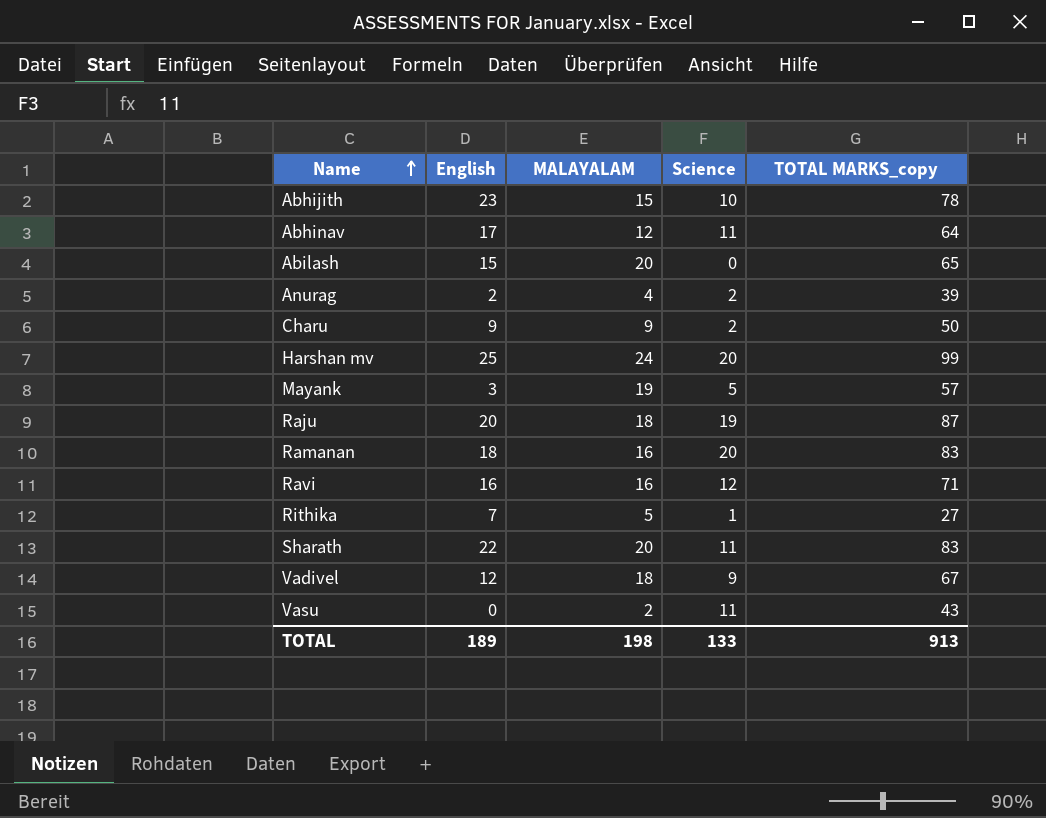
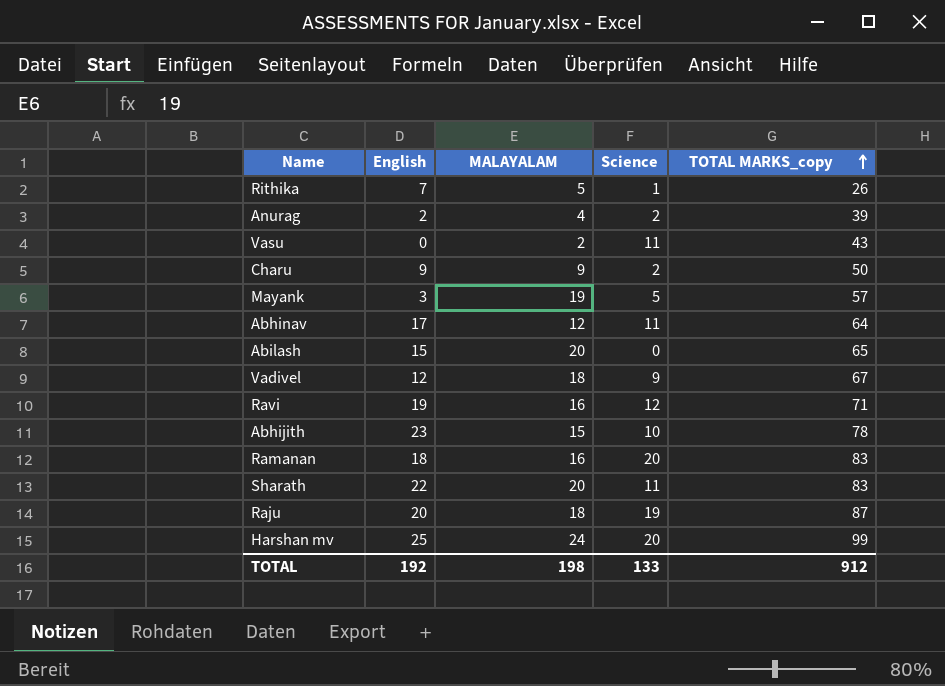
row order: Name ascending -> TOTAL MARKS_copy ascending
Rithika | TOTAL MARKS_copy: 27 -> 26
Ravi | English: 16 -> 19
TOTAL | English: 189 -> 192
TOTAL | TOTAL MARKS_copy: 913 -> 912

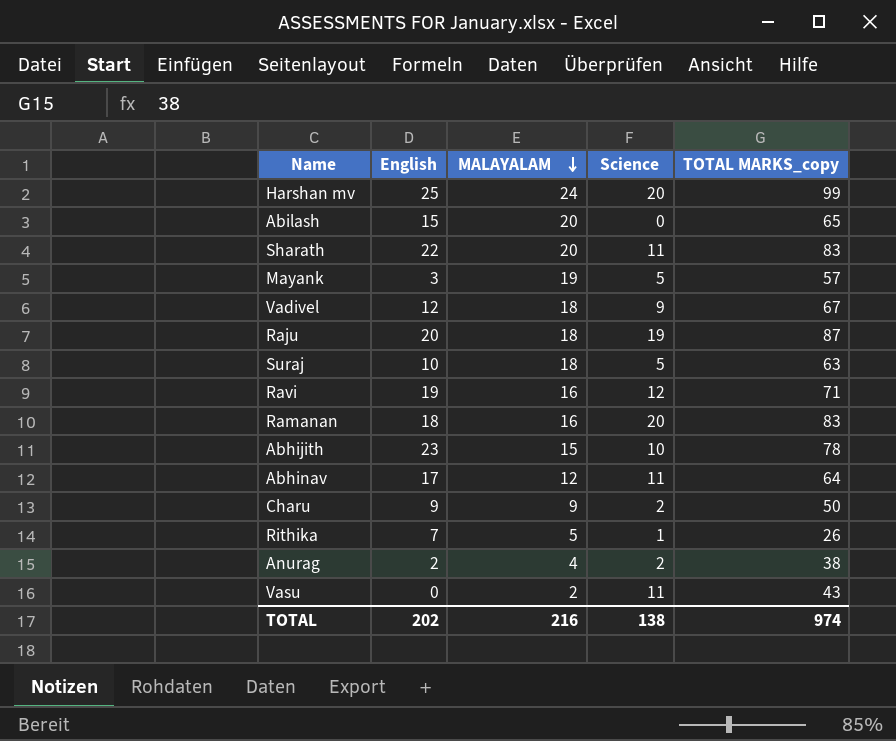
row order: TOTAL MARKS_copy ascending -> MALAYALAM descending
row Suraj: none -> 10 | 18 | 5 | 63
Anurag | TOTAL MARKS_copy: 39 -> 38
TOTAL | English: 192 -> 202
TOTAL | MALAYALAM: 198 -> 216
TOTAL | Science: 133 -> 138
TOTAL | TOTAL MARKS_copy: 912 -> 974

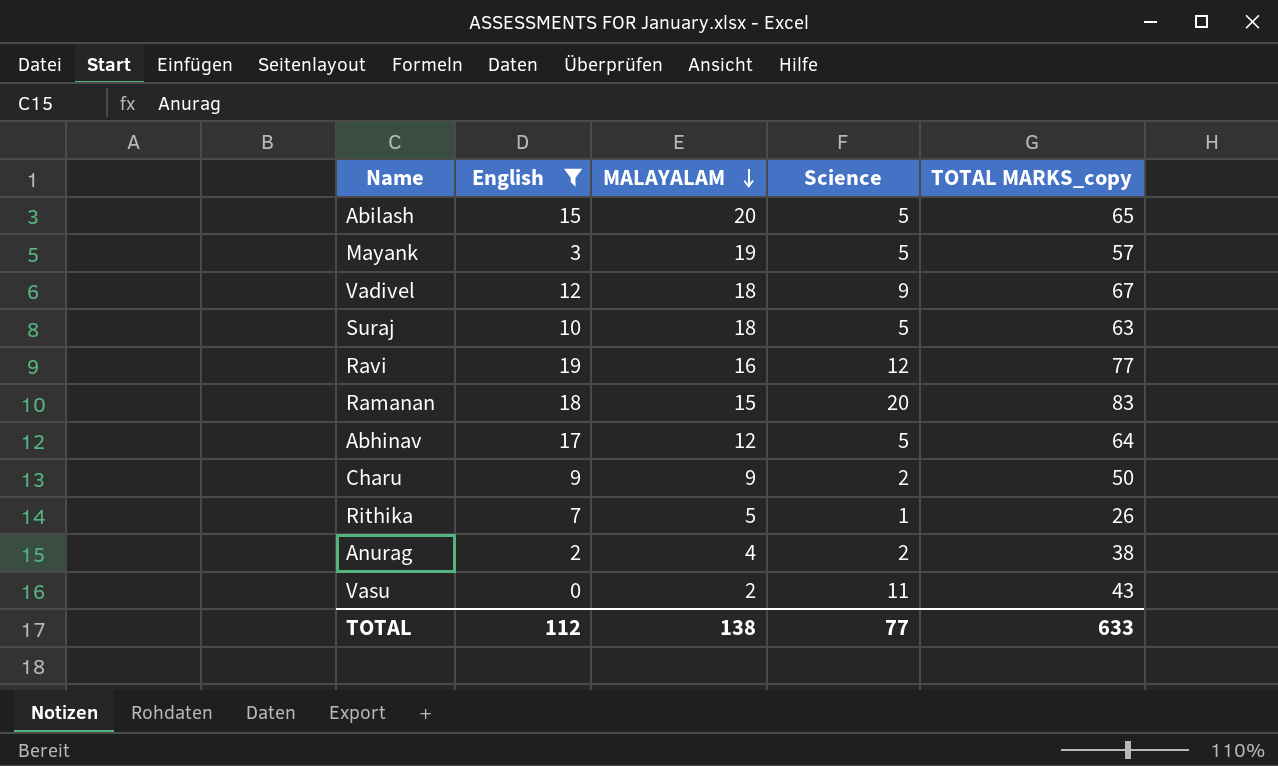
filter: none -> English <= 19
Abilash | Science: 0 -> 5
Ravi | TOTAL MARKS_copy: 71 -> 77
Ramanan | MALAYALAM: 16 -> 15
Abhinav | Science: 11 -> 5
TOTAL | English: 202 -> 112
TOTAL | MALAYALAM: 216 -> 138
TOTAL | Science: 138 -> 77
TOTAL | TOTAL MARKS_copy: 974 -> 633

